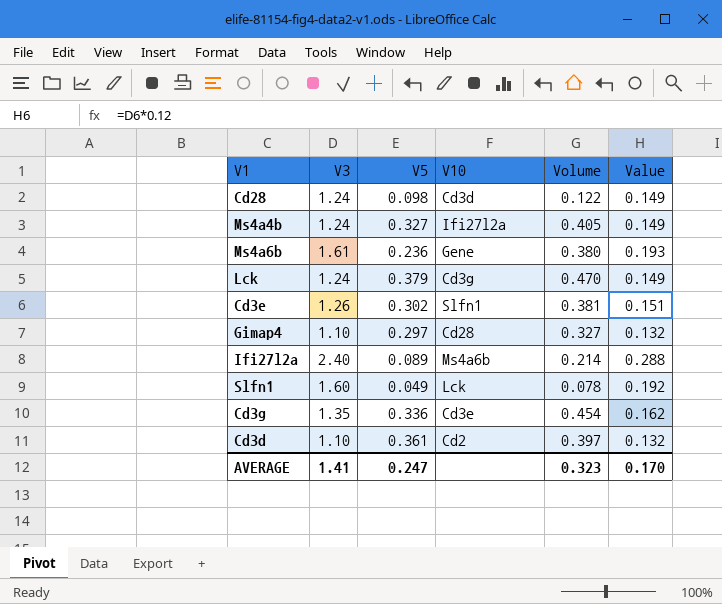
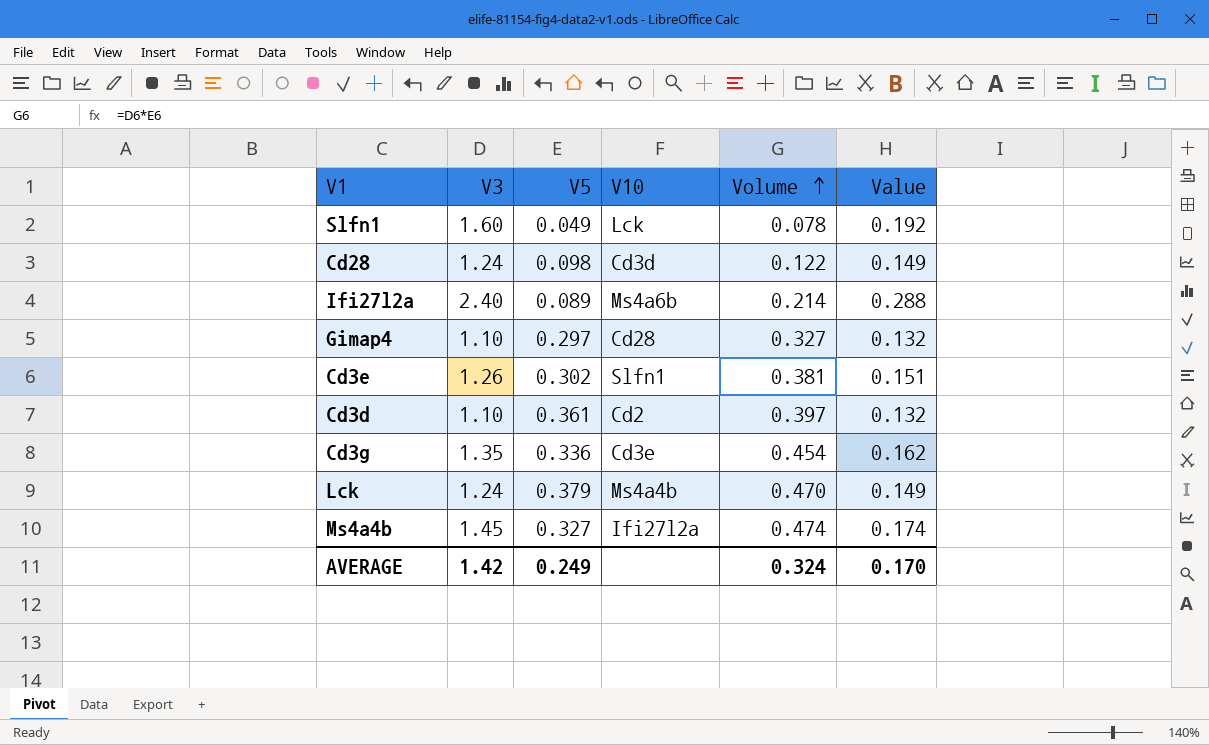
row order: none -> Volume ascending
row Ms4a6b: 1.61 | 0.236 | Gene | 0.380 | 0.193 -> none
Lck | V10: Cd3g -> Ms4a4b
Ms4a4b | V3: 1.24 -> 1.45
Ms4a4b | Volume: 0.405 -> 0.474
Ms4a4b | Value: 0.149 -> 0.174
AVERAGE | V3: 1.41 -> 1.42
AVERAGE | V5: 0.247 -> 0.249
AVERAGE | Volume: 0.323 -> 0.324

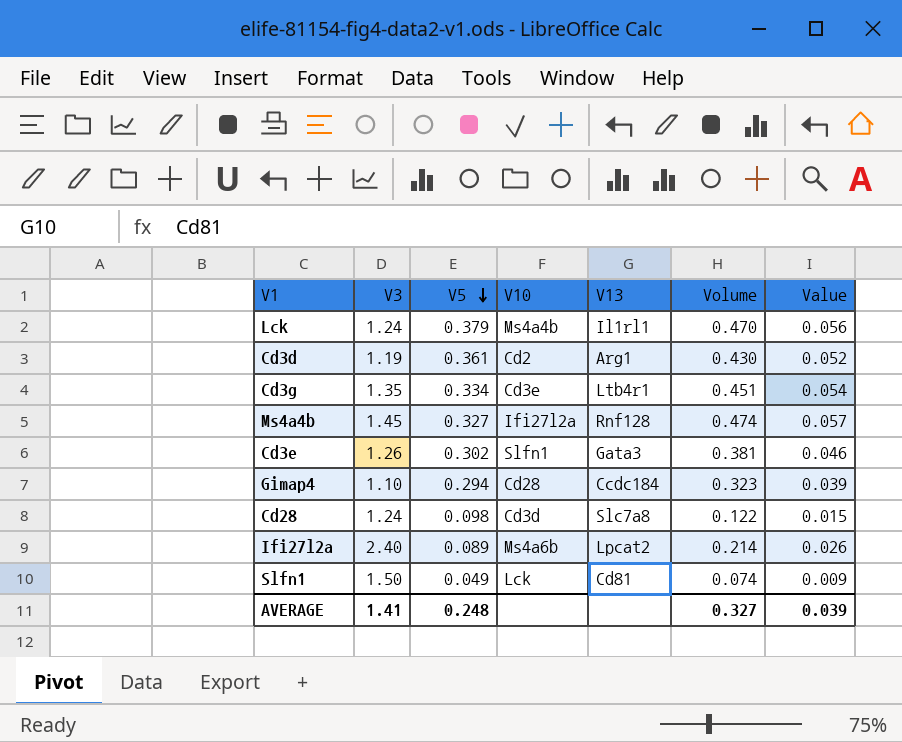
row order: Volume ascending -> V5 descending
column V13 | position: none -> 5
column Value | formula: [V3] * 0.12 -> [Volume] * 0.12
Cd3d | V3: 1.10 -> 1.19
Cd3d | Volume: 0.397 -> 0.430
Cd3g | V5: 0.336 -> 0.334
Cd3g | Volume: 0.454 -> 0.451
Gimap4 | V5: 0.297 -> 0.294
Gimap4 | Volume: 0.327 -> 0.323
Slfn1 | V3: 1.60 -> 1.50
Slfn1 | Volume: 0.078 -> 0.074
AVERAGE | V3: 1.42 -> 1.41
AVERAGE | V5: 0.249 -> 0.248
AVERAGE | Volume: 0.324 -> 0.327
AVERAGE | Value: 0.170 -> 0.039

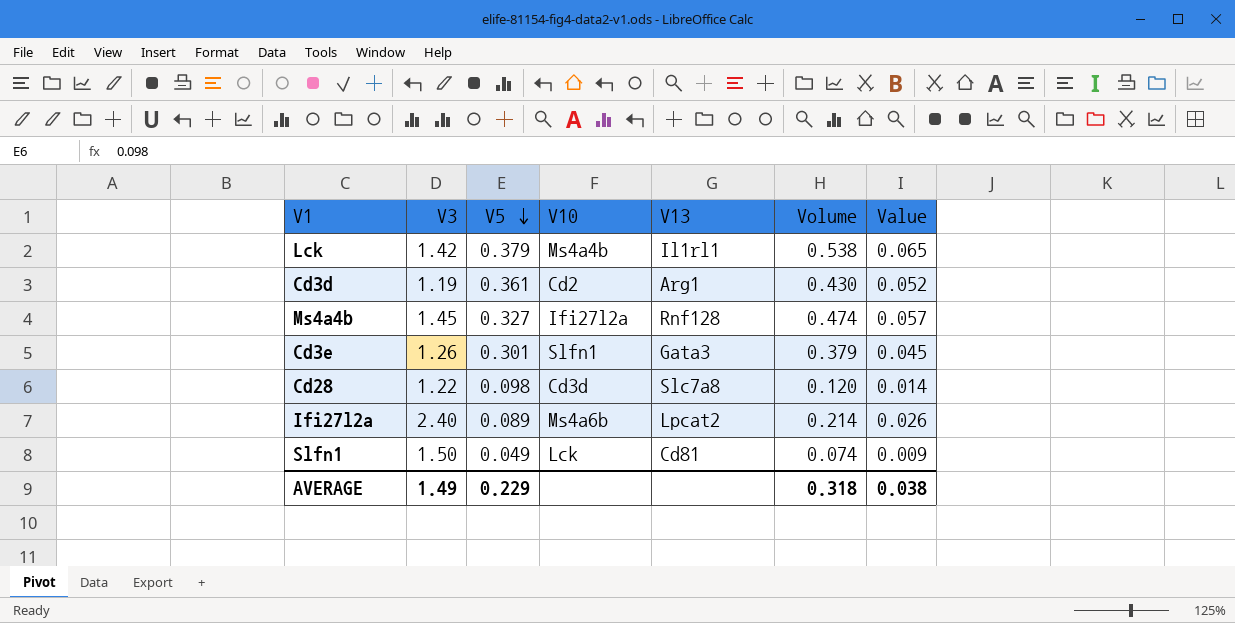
row Cd3g: 1.35 | 0.334 | Cd3e | Ltb4r1 | 0.451 | 0.054 -> none
row Gimap4: 1.10 | 0.294 | Cd28 | Ccdc184 | 0.323 | 0.039 -> none
Lck | V3: 1.24 -> 1.42
Lck | Volume: 0.470 -> 0.538
Lck | Value: 0.056 -> 0.065
Cd3e | V5: 0.302 -> 0.301
Cd3e | Volume: 0.381 -> 0.379
Cd3e | Value: 0.046 -> 0.045
Cd28 | V3: 1.24 -> 1.22
Cd28 | Volume: 0.122 -> 0.120
Cd28 | Value: 0.015 -> 0.014
AVERAGE | V3: 1.41 -> 1.49
AVERAGE | V5: 0.248 -> 0.229
AVERAGE | Volume: 0.327 -> 0.318
AVERAGE | Value: 0.039 -> 0.038

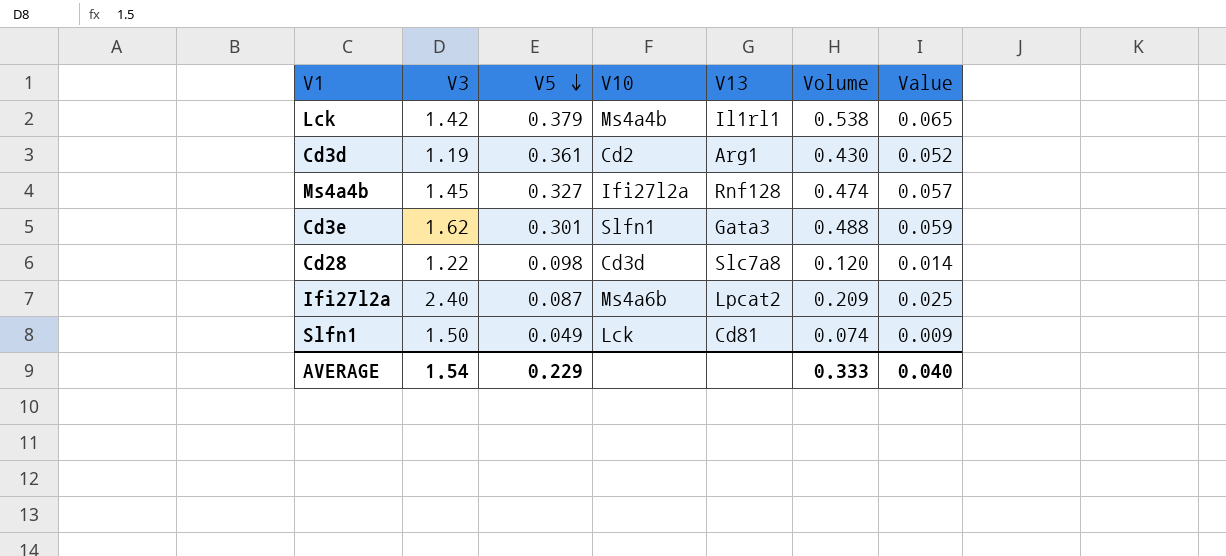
Cd3e | V3: 1.26 -> 1.62
Cd3e | Volume: 0.379 -> 0.488
Cd3e | Value: 0.045 -> 0.059
Ifi27l2a | V5: 0.089 -> 0.087
Ifi27l2a | Volume: 0.214 -> 0.209
Ifi27l2a | Value: 0.026 -> 0.025
AVERAGE | V3: 1.49 -> 1.54
AVERAGE | Volume: 0.318 -> 0.333
AVERAGE | Value: 0.038 -> 0.040

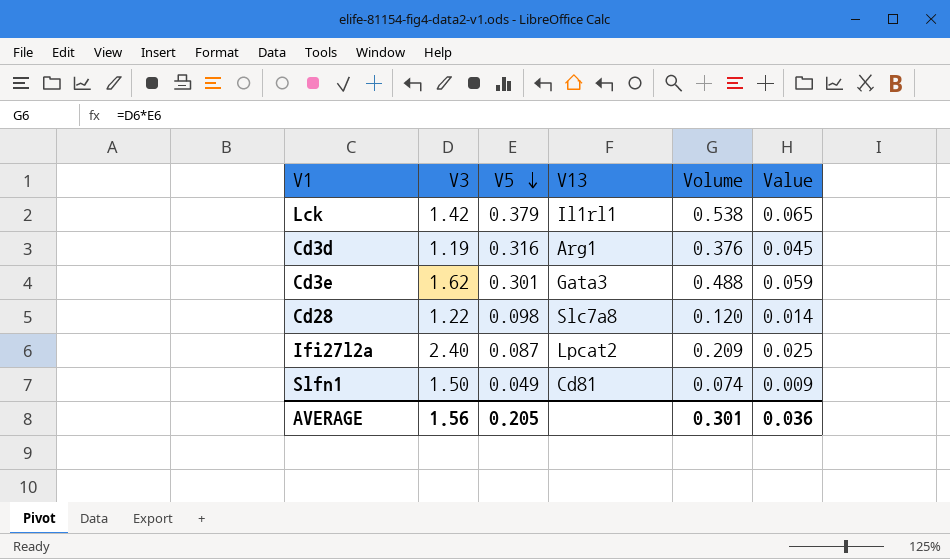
column V10 | position: 4 -> none
row Ms4a4b: 1.45 | 0.327 | Ifi27l2a | Rnf128 | 0.474 | 0.057 -> none
Cd3d | V5: 0.361 -> 0.316
Cd3d | Volume: 0.430 -> 0.376
Cd3d | Value: 0.052 -> 0.045
AVERAGE | V3: 1.54 -> 1.56
AVERAGE | V5: 0.229 -> 0.205
AVERAGE | Volume: 0.333 -> 0.301
AVERAGE | Value: 0.040 -> 0.036

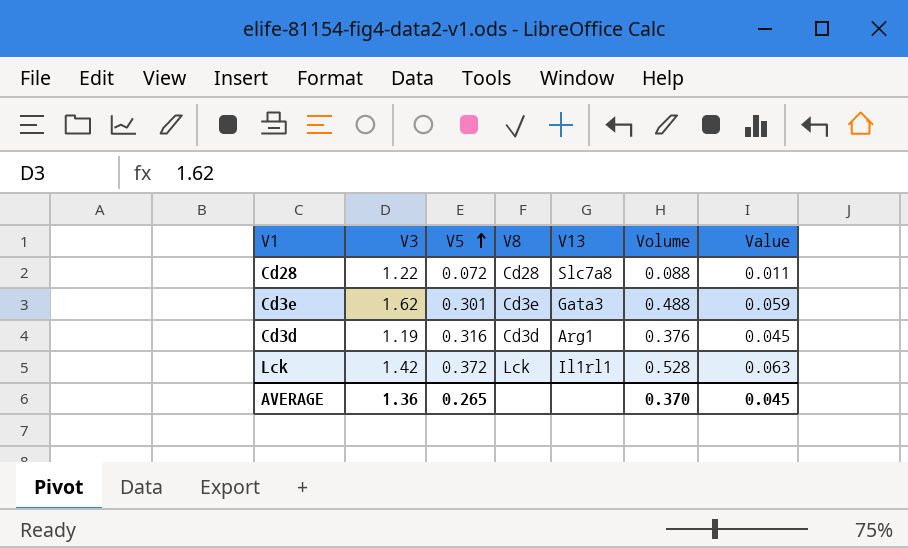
row order: V5 descending -> V5 ascending
column V8 | position: none -> 4
row Ifi27l2a: 2.40 | 0.087 | Lpcat2 | 0.209 | 0.025 -> none
row Slfn1: 1.50 | 0.049 | Cd81 | 0.074 | 0.009 -> none
Cd28 | V5: 0.098 -> 0.072
Cd28 | Volume: 0.120 -> 0.088
Cd28 | Value: 0.014 -> 0.011
Lck | V5: 0.379 -> 0.372
Lck | Volume: 0.538 -> 0.528
Lck | Value: 0.065 -> 0.063
AVERAGE | V3: 1.56 -> 1.36
AVERAGE | V5: 0.205 -> 0.265
AVERAGE | Volume: 0.301 -> 0.370
AVERAGE | Value: 0.036 -> 0.045

